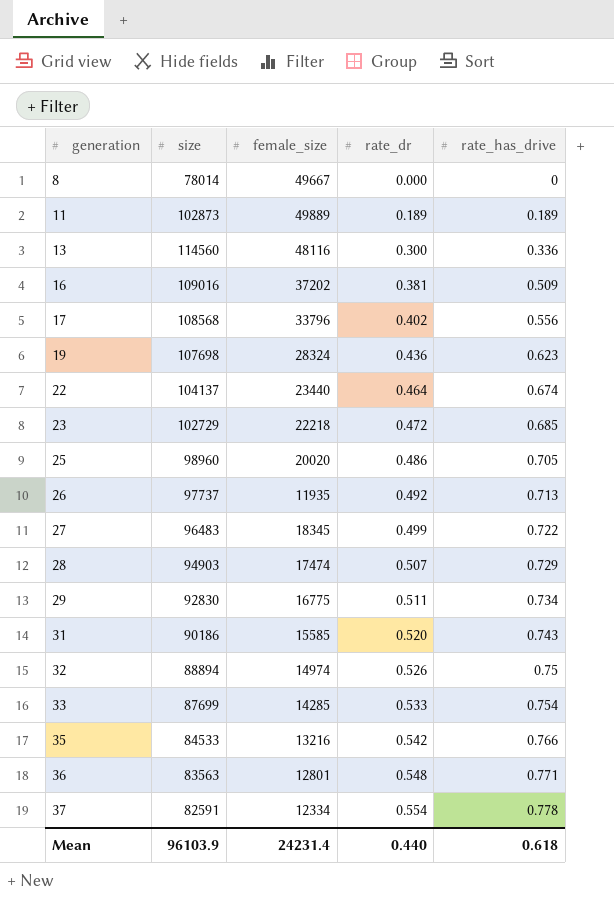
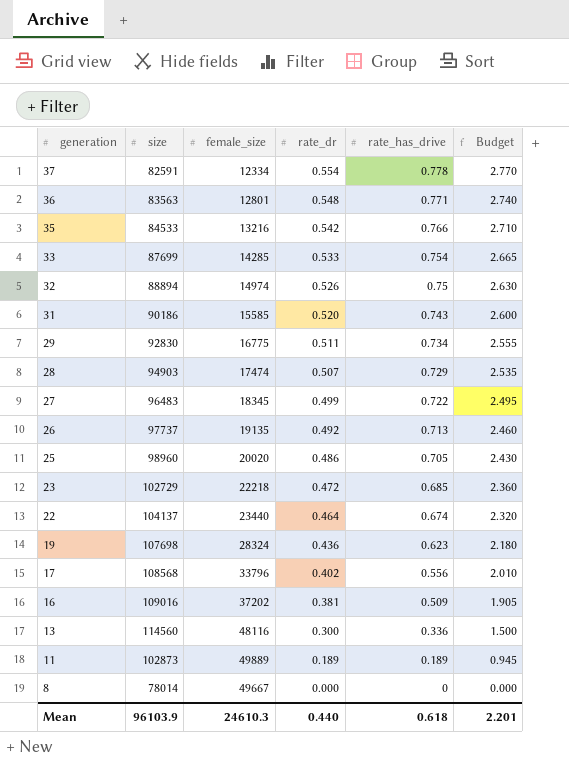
row order: generation ascending -> generation descending
column Budget | formula: none -> [rate_dr] * 5
26 | female_size: 11935 -> 19135
Mean | female_size: 24231.4 -> 24610.3

